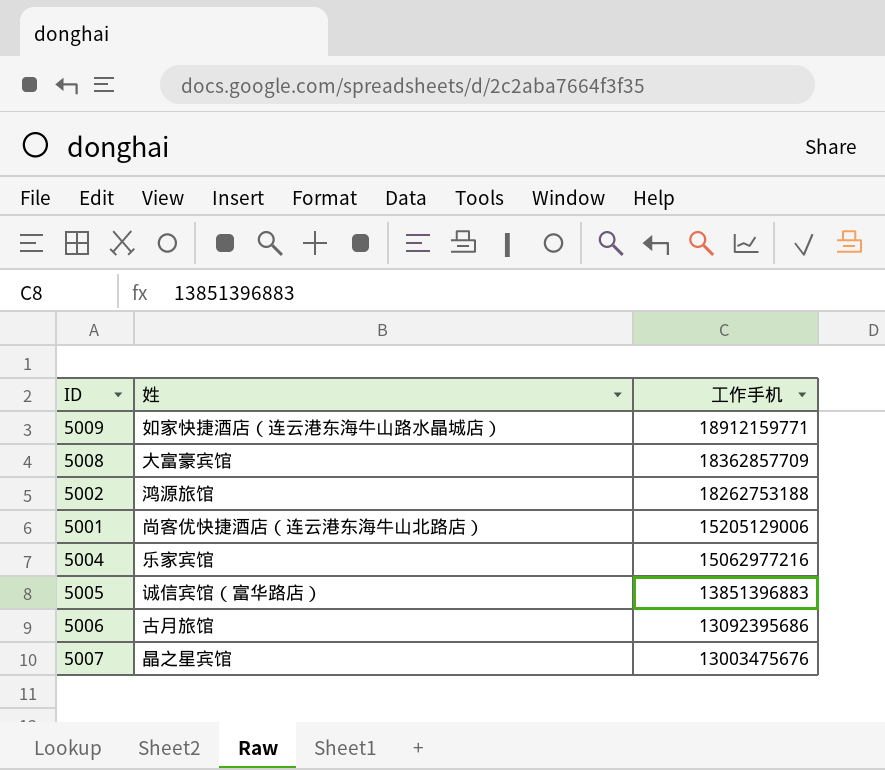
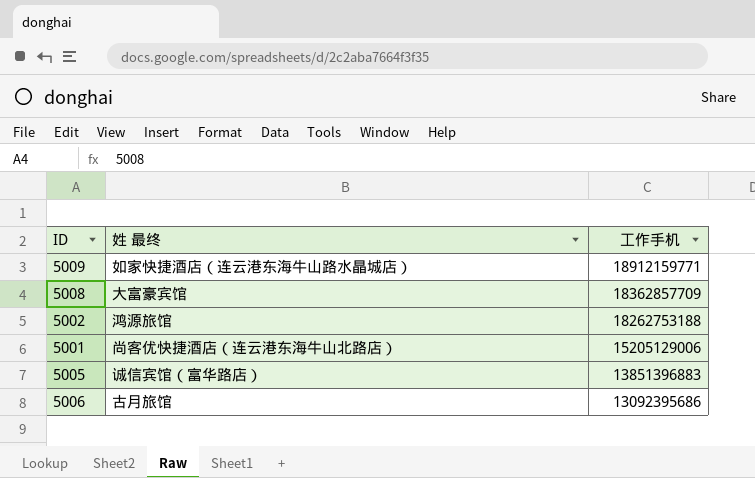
column name: 姓 -> 姓 最终
row 5004: 乐家宾馆 | 15062977216 -> none
row 5007: 晶之星宾馆 | 13003475676 -> none

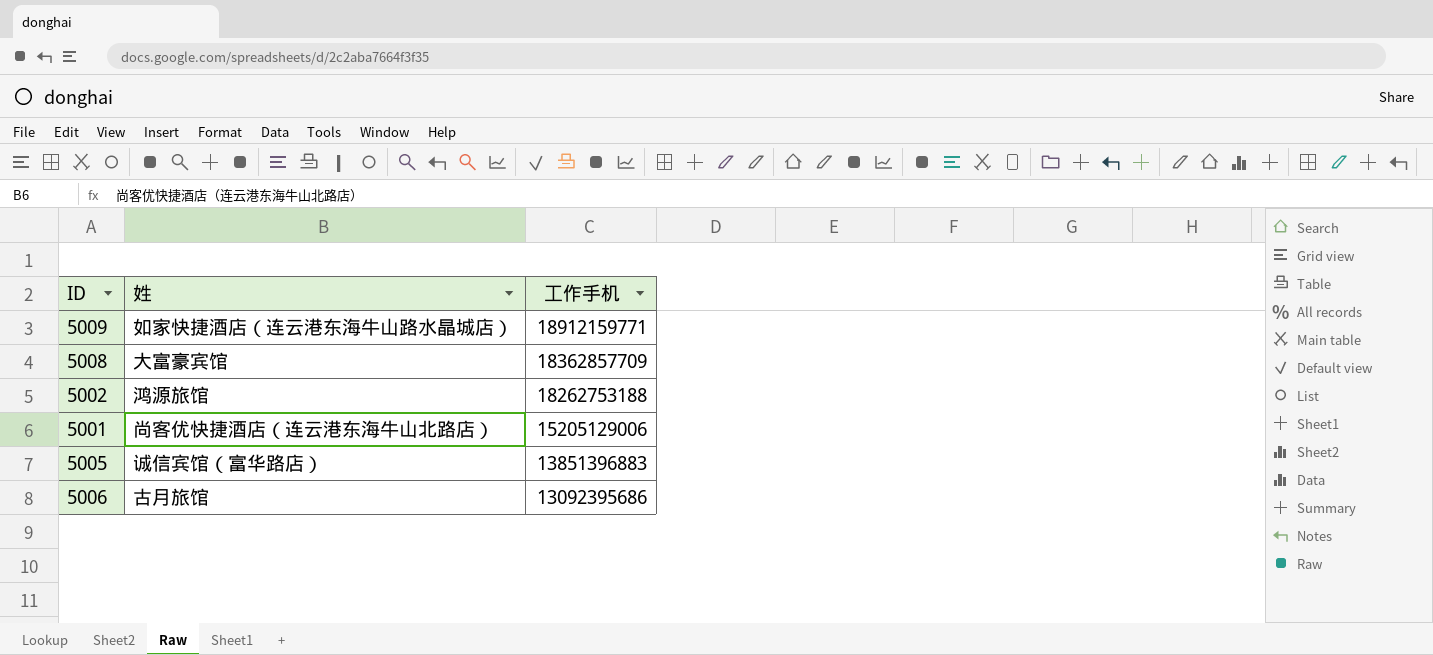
column name: 姓 最终 -> 姓

